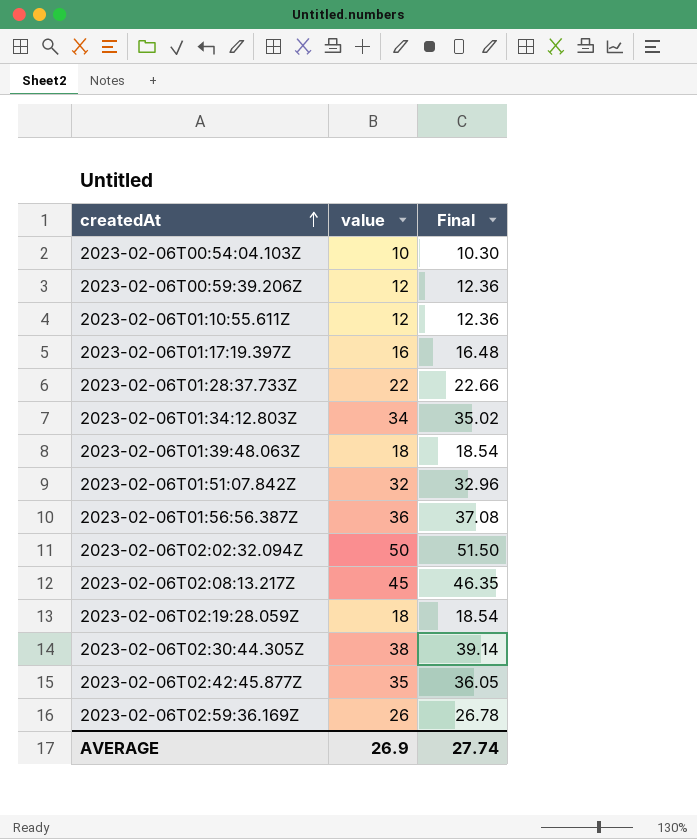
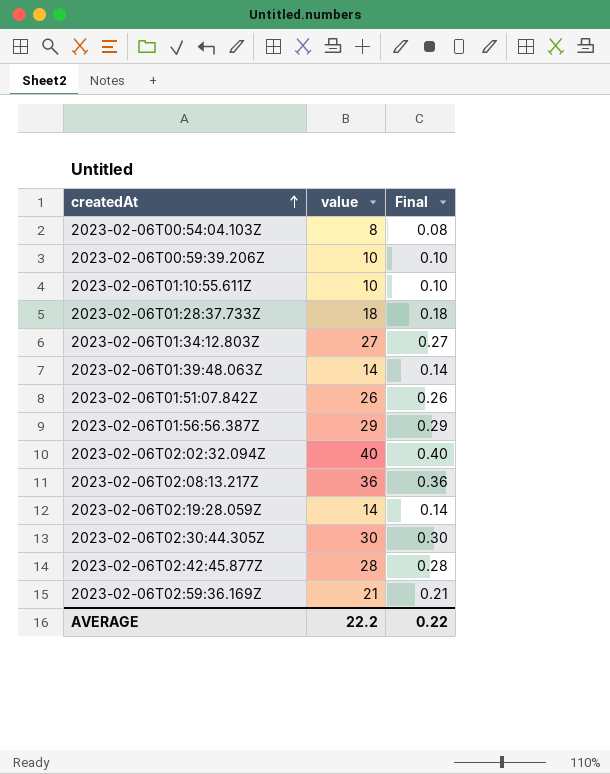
column Final | formula: [value] * 1.03 -> [value] * 0.01
row 2023-02-06T01:17:19.397Z: 16 | 16.48 -> none
2023-02-06T00:54:04.103Z | value: 10 -> 8
2023-02-06T00:59:39.206Z | value: 12 -> 10
2023-02-06T01:10:55.611Z | value: 12 -> 10
2023-02-06T01:28:37.733Z | value: 22 -> 18
2023-02-06T01:34:12.803Z | value: 34 -> 27
2023-02-06T01:39:48.063Z | value: 18 -> 14
2023-02-06T01:51:07.842Z | value: 32 -> 26
2023-02-06T01:56:56.387Z | value: 36 -> 29
2023-02-06T02:02:32.094Z | value: 50 -> 40
2023-02-06T02:08:13.217Z | value: 45 -> 36
2023-02-06T02:19:28.059Z | value: 18 -> 14
2023-02-06T02:30:44.305Z | value: 38 -> 30
2023-02-06T02:42:45.877Z | value: 35 -> 28
2023-02-06T02:59:36.169Z | value: 26 -> 21
AVERAGE | value: 26.9 -> 22.2
AVERAGE | Final: 27.74 -> 0.22

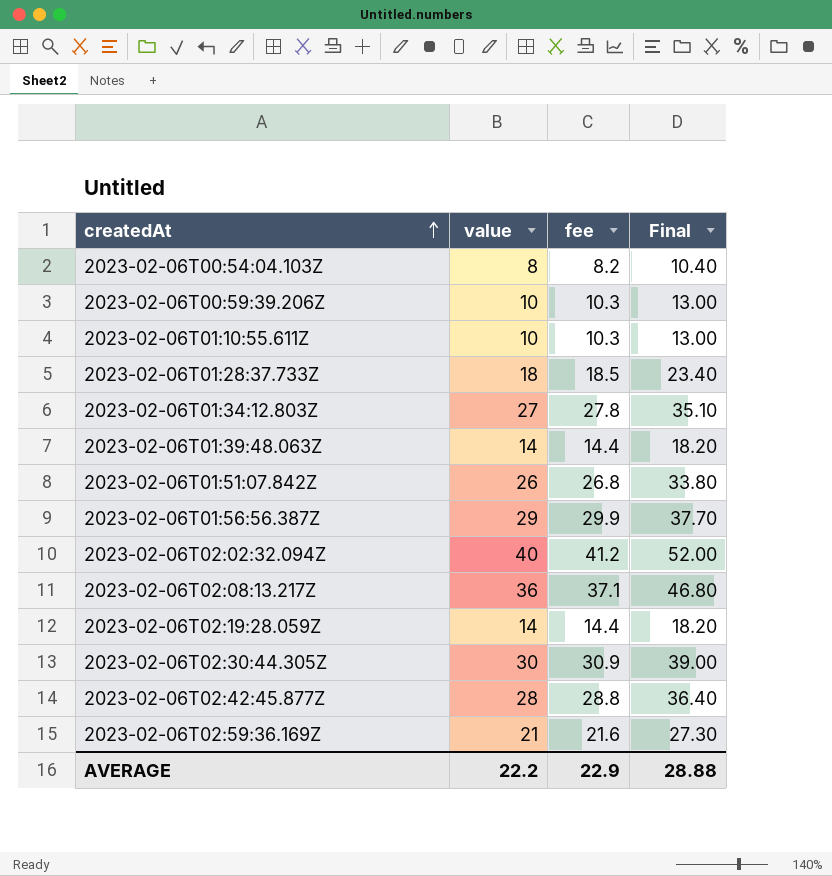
column fee | formula: none -> [value] * 1.03
column Final | formula: [value] * 0.01 -> [value] * 1.3
AVERAGE | Final: 0.22 -> 28.88

